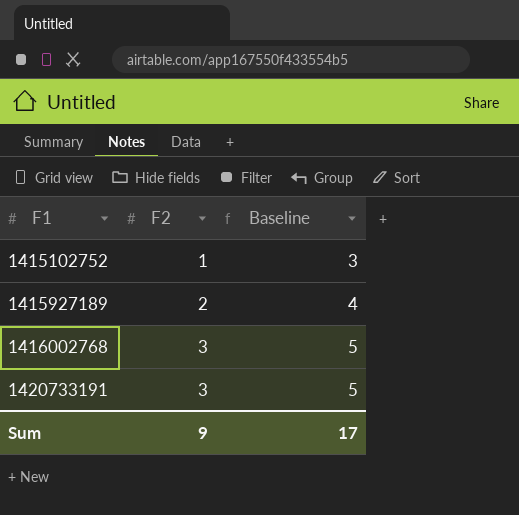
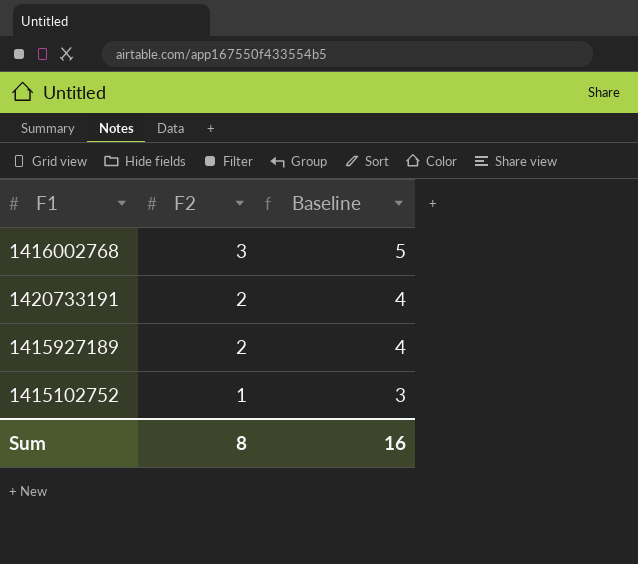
row order: F1 ascending -> F2 descending
1420733191 | F2: 3 -> 2
1420733191 | Baseline: 5 -> 4
Sum | F2: 9 -> 8
Sum | Baseline: 17 -> 16

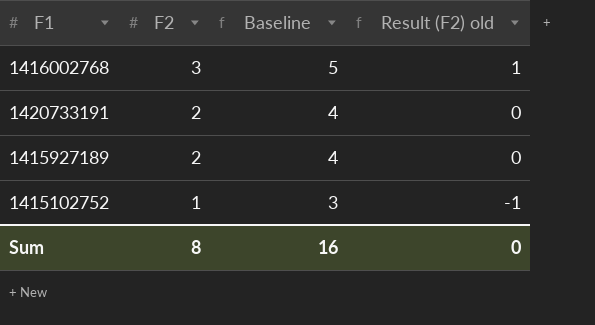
column Result (F2) old | formula: none -> [F2] - 2

